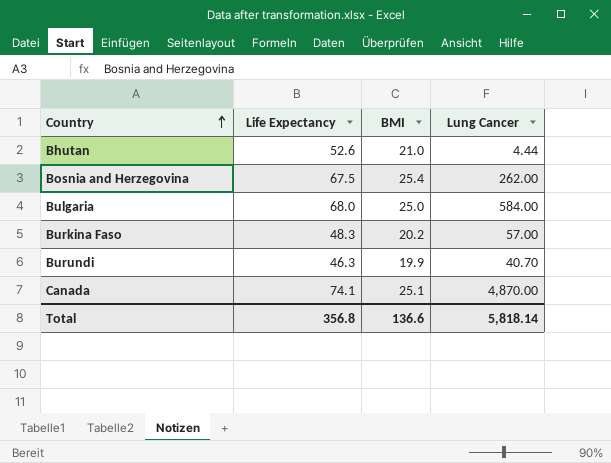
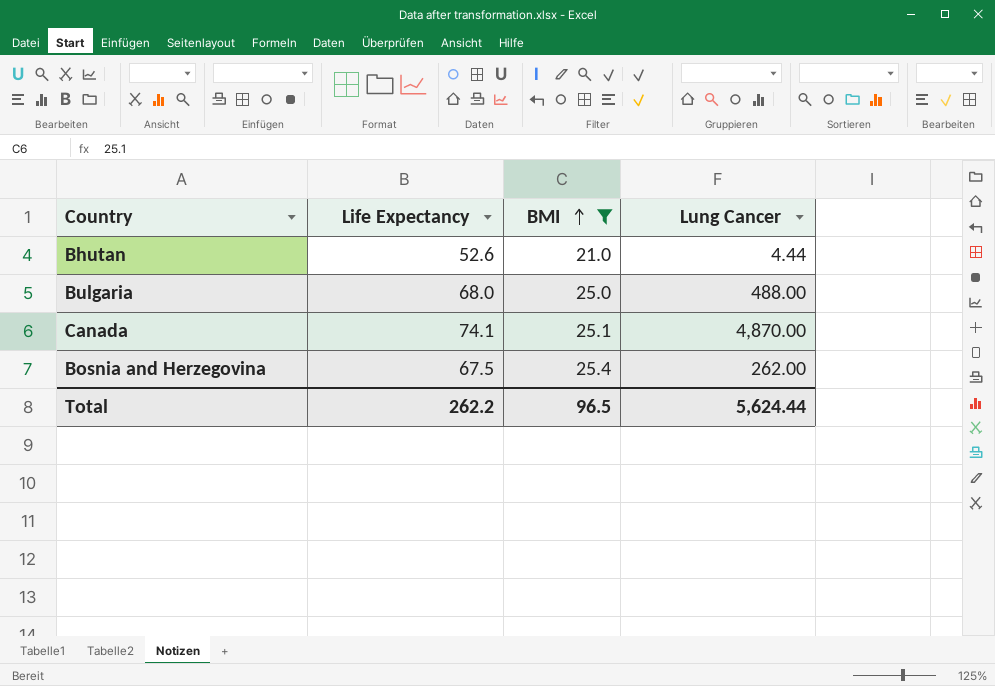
filter: none -> BMI >= 21.0
row order: Country ascending -> BMI ascending
Bulgaria | Lung Cancer: 584.00 -> 488.00
Total | Life Expectancy: 356.8 -> 262.2
Total | BMI: 136.6 -> 96.5
Total | Lung Cancer: 5,818.14 -> 5,624.44

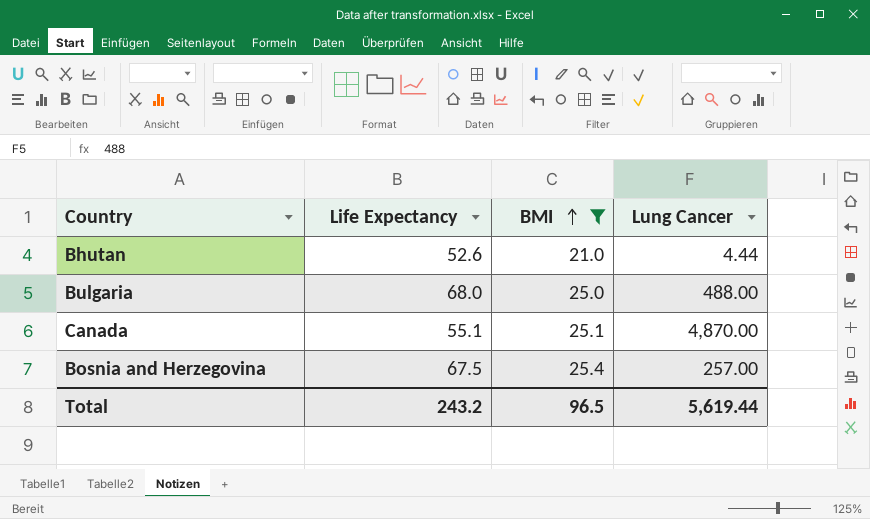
Canada | Life Expectancy: 74.1 -> 55.1
Bosnia and Herzegovina | Lung Cancer: 262.00 -> 257.00
Total | Life Expectancy: 262.2 -> 243.2
Total | Lung Cancer: 5,624.44 -> 5,619.44

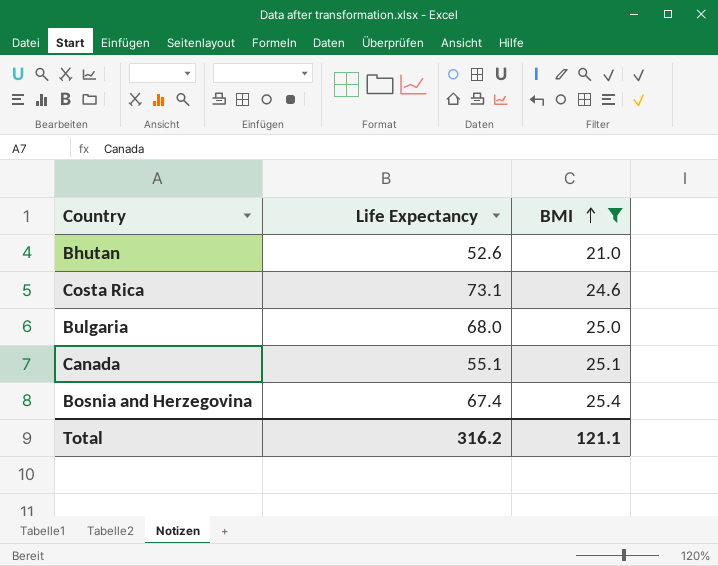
column Lung Cancer | position: 4 -> none
row Costa Rica: none -> 73.1 | 24.6
Bosnia and Herzegovina | Life Expectancy: 67.5 -> 67.4
Total | Life Expectancy: 243.2 -> 316.2
Total | BMI: 96.5 -> 121.1

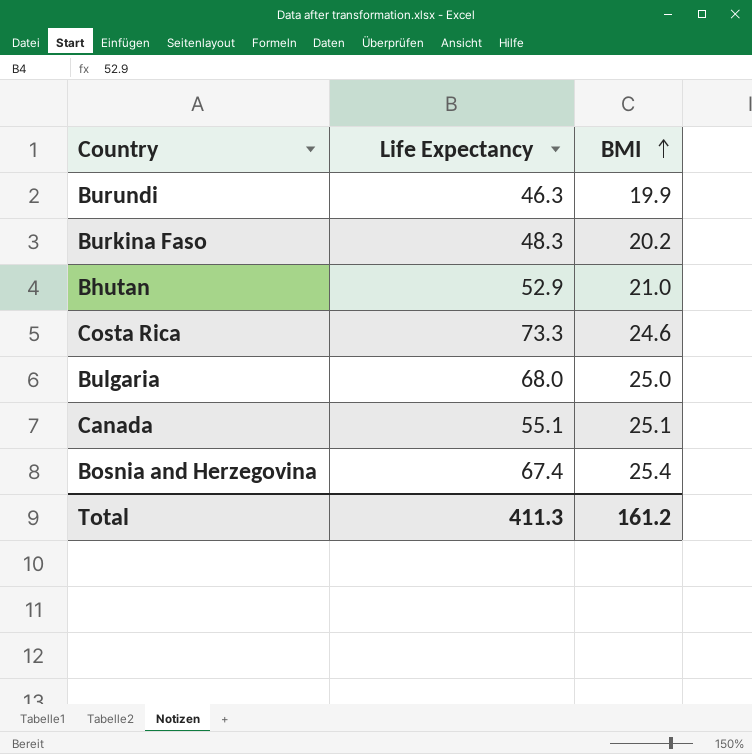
filter: BMI >= 21.0 -> none
Bhutan | Life Expectancy: 52.6 -> 52.9
Costa Rica | Life Expectancy: 73.1 -> 73.3
Total | Life Expectancy: 316.2 -> 411.3
Total | BMI: 121.1 -> 161.2

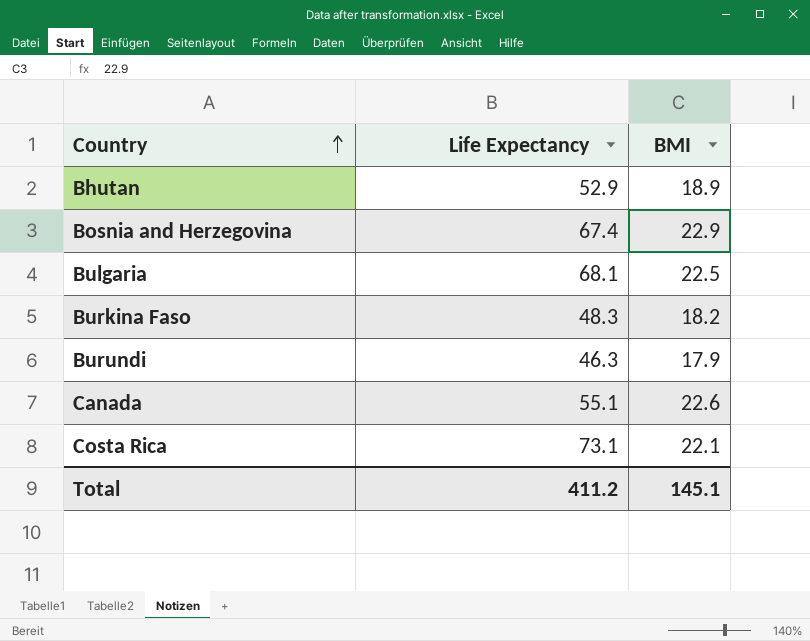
row order: BMI ascending -> Country ascending
Bhutan | BMI: 21.0 -> 18.9
Bosnia and Herzegovina | BMI: 25.4 -> 22.9
Bulgaria | Life Expectancy: 68.0 -> 68.1
Bulgaria | BMI: 25.0 -> 22.5
Burkina Faso | BMI: 20.2 -> 18.2
Burundi | BMI: 19.9 -> 17.9
Canada | BMI: 25.1 -> 22.6
Costa Rica | Life Expectancy: 73.3 -> 73.1
Costa Rica | BMI: 24.6 -> 22.1
Total | Life Expectancy: 411.3 -> 411.2
Total | BMI: 161.2 -> 145.1

